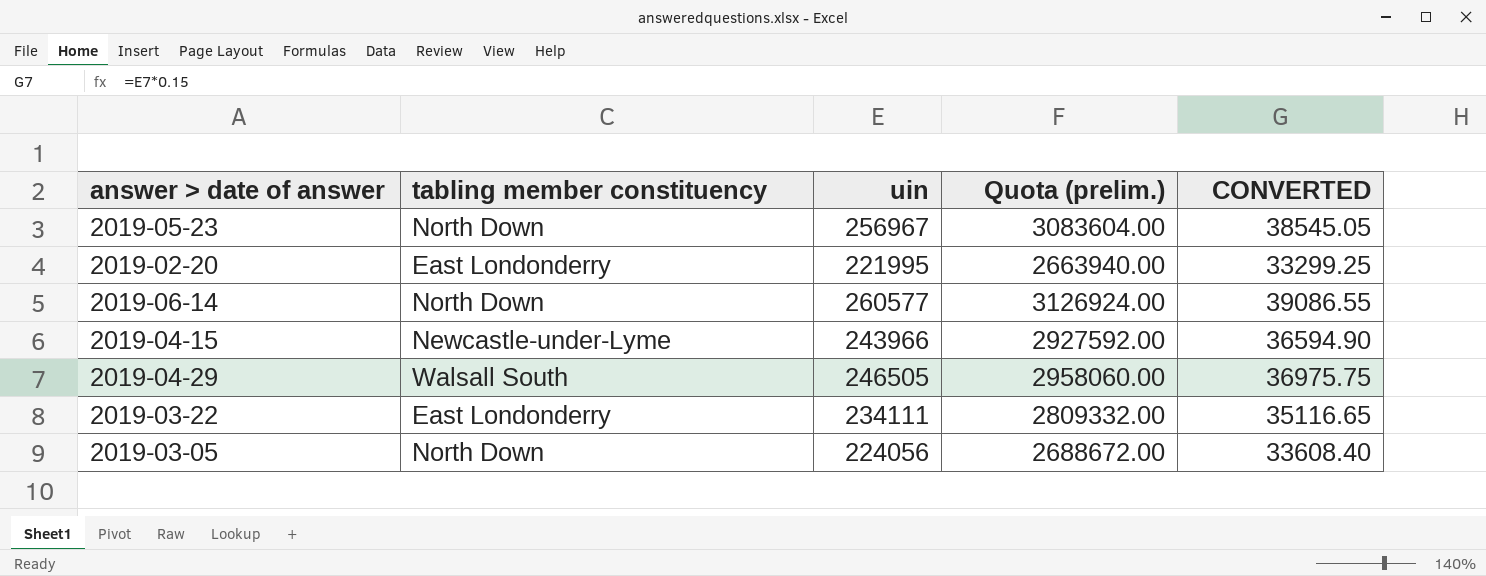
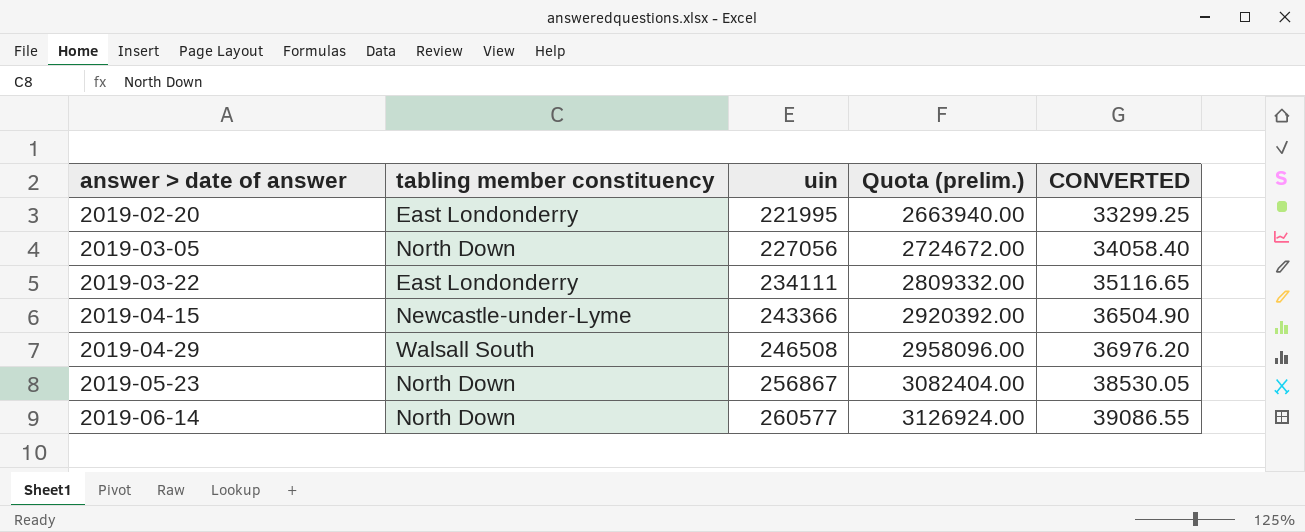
row order: none -> answer > date of answer ascending
2019-03-05 | uin: 224056 -> 227056
2019-03-05 | Quota (prelim.): 2688672.00 -> 2724672.00
2019-03-05 | CONVERTED: 33608.40 -> 34058.40
2019-04-15 | uin: 243966 -> 243366
2019-04-15 | Quota (prelim.): 2927592.00 -> 2920392.00
2019-04-15 | CONVERTED: 36594.90 -> 36504.90
2019-04-29 | uin: 246505 -> 246508
2019-04-29 | Quota (prelim.): 2958060.00 -> 2958096.00
2019-04-29 | CONVERTED: 36975.75 -> 36976.20
2019-05-23 | uin: 256967 -> 256867
2019-05-23 | Quota (prelim.): 3083604.00 -> 3082404.00
2019-05-23 | CONVERTED: 38545.05 -> 38530.05

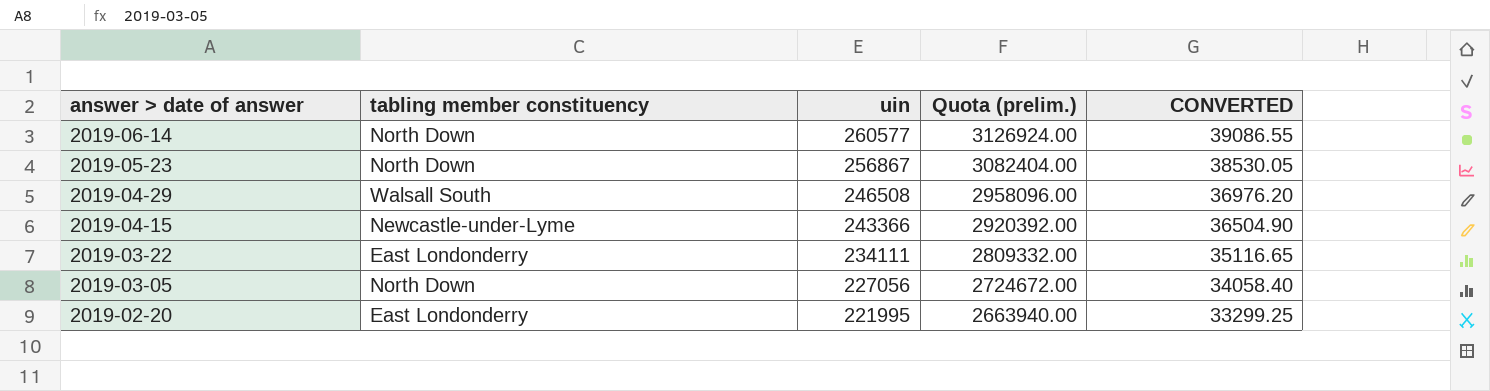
row order: answer > date of answer ascending -> answer > date of answer descending

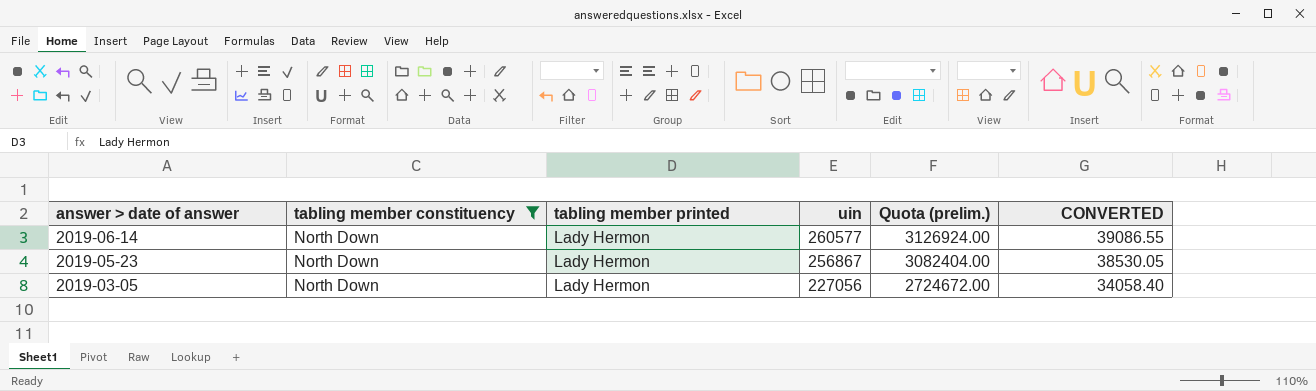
filter: none -> tabling member constituency = North Down
column tabling member printed | position: none -> 3

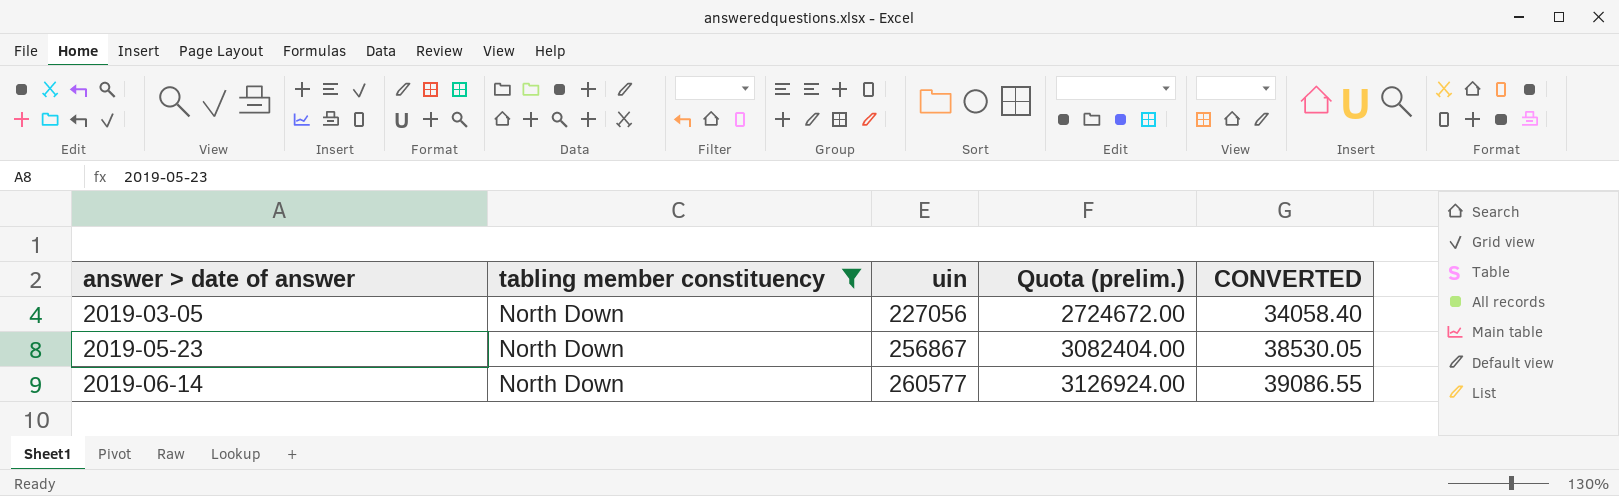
row order: answer > date of answer descending -> answer > date of answer ascending
column tabling member printed | position: 3 -> none

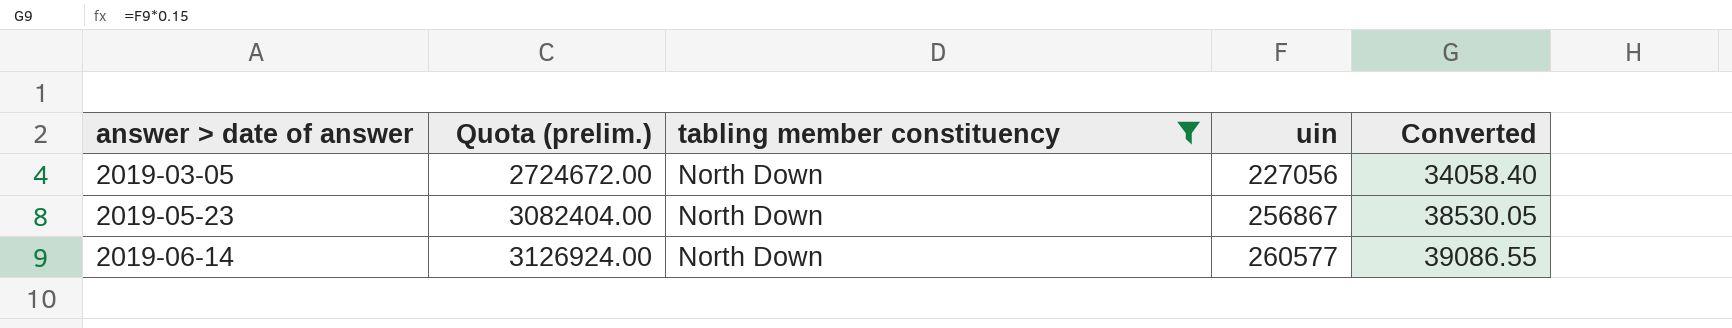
column Quota (prelim.) | position: 4 -> 2
column name: CONVERTED -> Converted

